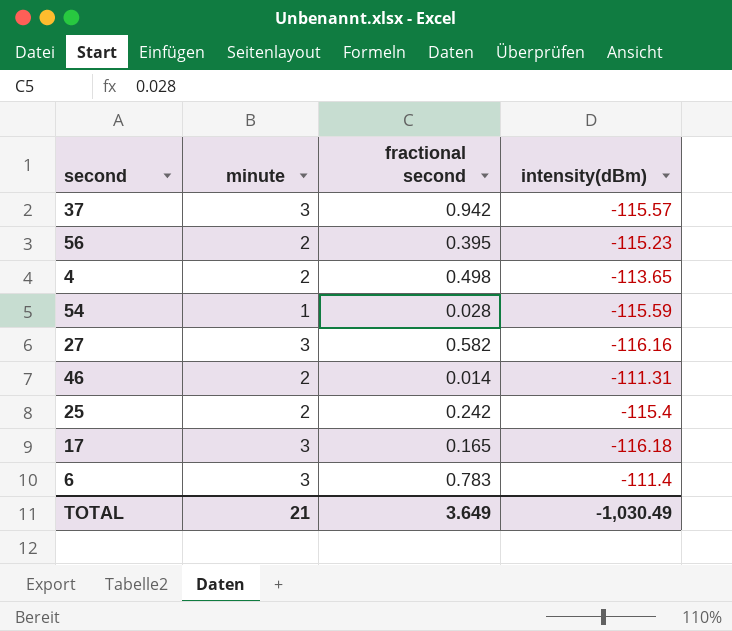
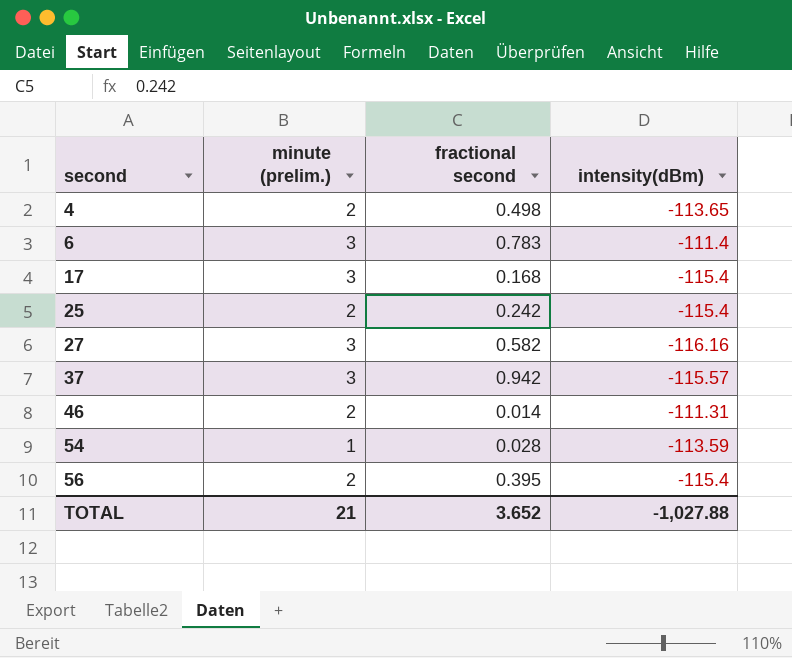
row order: none -> second ascending
column name: minute -> minute (prelim.)
17 | fractional second: 0.165 -> 0.168
17 | intensity(dBm): -116.18 -> -115.4
54 | intensity(dBm): -115.59 -> -113.59
56 | intensity(dBm): -115.23 -> -115.4
TOTAL | fractional second: 3.649 -> 3.652
TOTAL | intensity(dBm): -1,030.49 -> -1,027.88

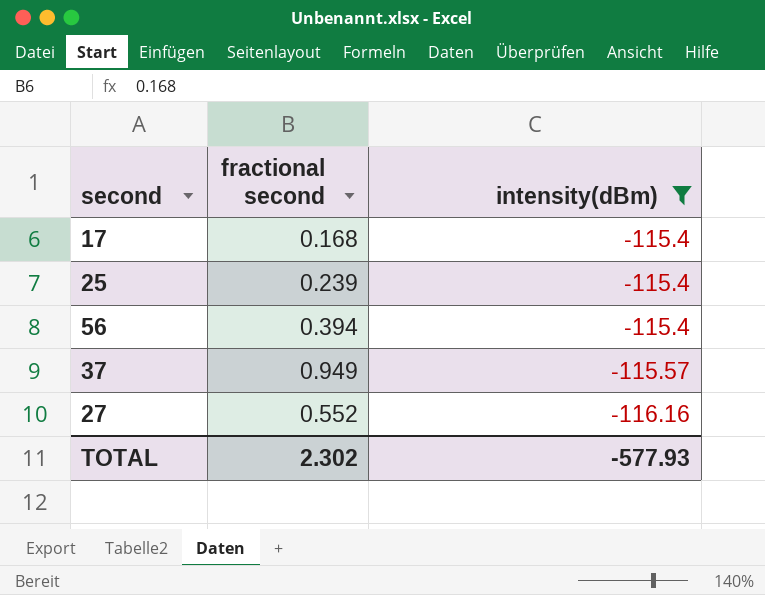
filter: none -> intensity(dBm) <= -115.4
row order: second ascending -> intensity(dBm) descending
column minute (prelim.) | position: 2 -> none
25 | fractional second: 0.242 -> 0.239
56 | fractional second: 0.395 -> 0.394
37 | fractional second: 0.942 -> 0.949
27 | fractional second: 0.582 -> 0.552
TOTAL | fractional second: 3.652 -> 2.302
TOTAL | intensity(dBm): -1,027.88 -> -577.93

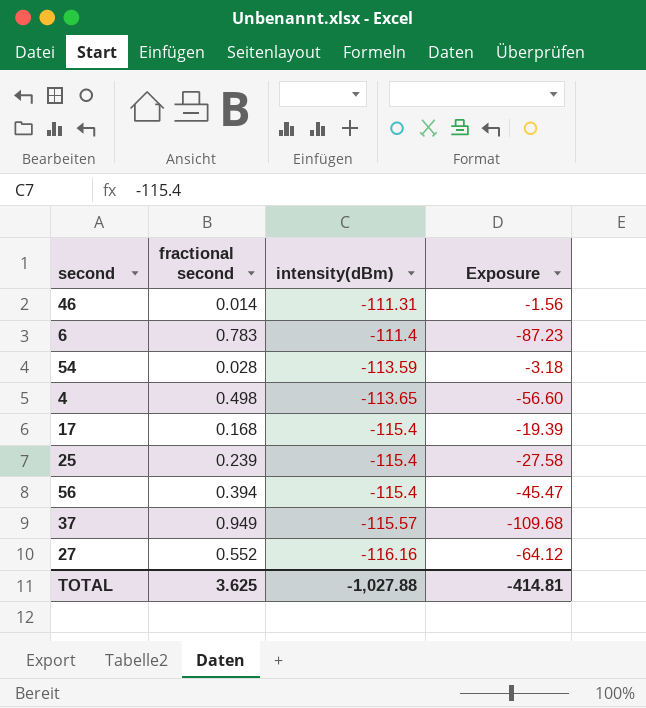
filter: intensity(dBm) <= -115.4 -> none
column Exposure | formula: none -> [fractional second] * [intensity(dBm)]
TOTAL | fractional second: 2.302 -> 3.625
TOTAL | intensity(dBm): -577.93 -> -1,027.88

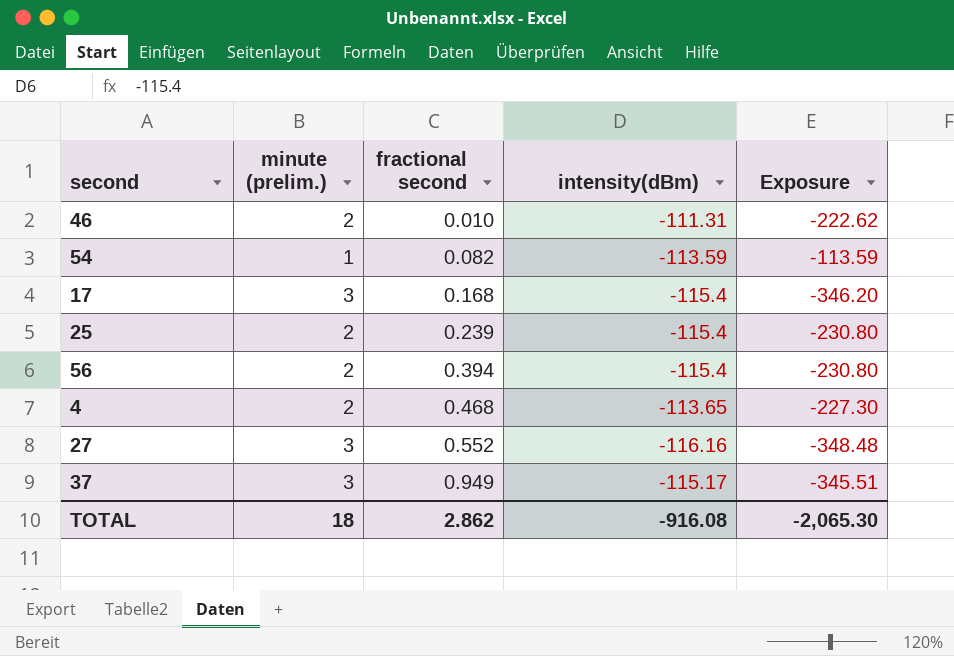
row order: intensity(dBm) descending -> fractional second ascending
column minute (prelim.) | position: none -> 2
column Exposure | formula: [fractional second] * [intensity(dBm)] -> [minute (prelim.)] * [intensity(dBm)]
row 6: 0.783 | -111.4 | -87.23 -> none
46 | fractional second: 0.014 -> 0.010
54 | fractional second: 0.028 -> 0.082
4 | fractional second: 0.498 -> 0.468
37 | intensity(dBm): -115.57 -> -115.17
TOTAL | fractional second: 3.625 -> 2.862
TOTAL | intensity(dBm): -1,027.88 -> -916.08
TOTAL | Exposure: -414.81 -> -2,065.30

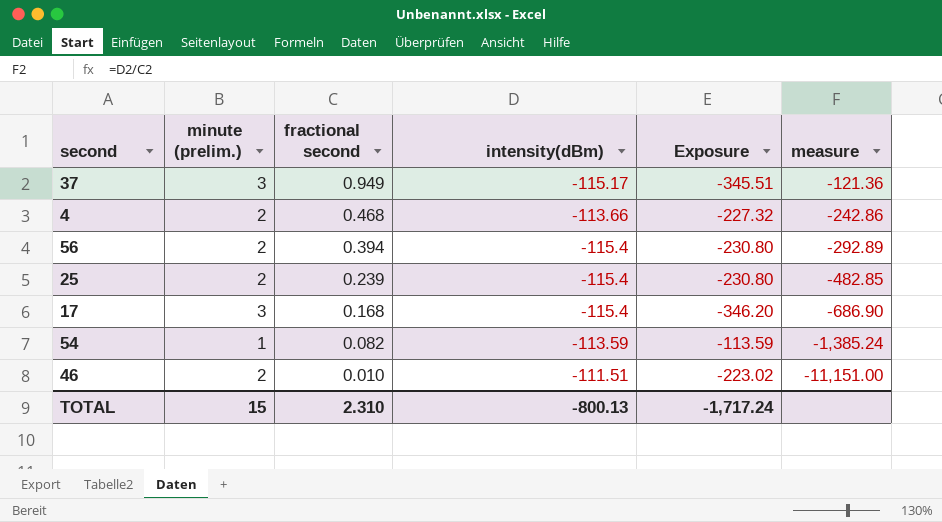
row order: fractional second ascending -> fractional second descending
column measure | formula: none -> [intensity(dBm)] / [fractional second]
row 27: 3 | 0.552 | -116.16 | -348.48 -> none
4 | intensity(dBm): -113.65 -> -113.66
4 | Exposure: -227.30 -> -227.32
46 | intensity(dBm): -111.31 -> -111.51
46 | Exposure: -222.62 -> -223.02
TOTAL | minute (prelim.): 18 -> 15
TOTAL | fractional second: 2.862 -> 2.310
TOTAL | intensity(dBm): -916.08 -> -800.13
TOTAL | Exposure: -2,065.30 -> -1,717.24

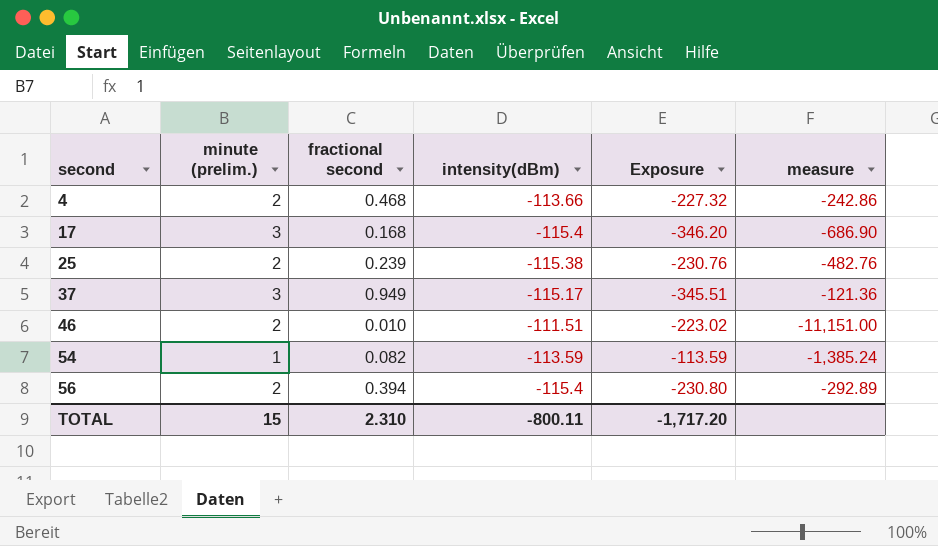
row order: fractional second descending -> second ascending
25 | intensity(dBm): -115.4 -> -115.38
25 | Exposure: -230.80 -> -230.76
25 | measure: -482.85 -> -482.76
TOTAL | intensity(dBm): -800.13 -> -800.11
TOTAL | Exposure: -1,717.24 -> -1,717.20

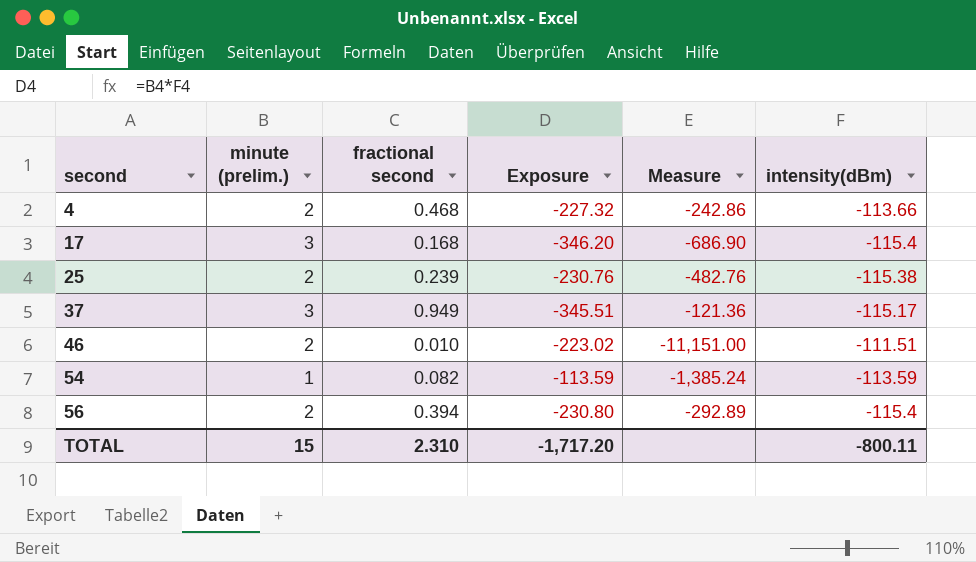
column name: measure -> Measure
column intensity(dBm) | position: 4 -> 6

